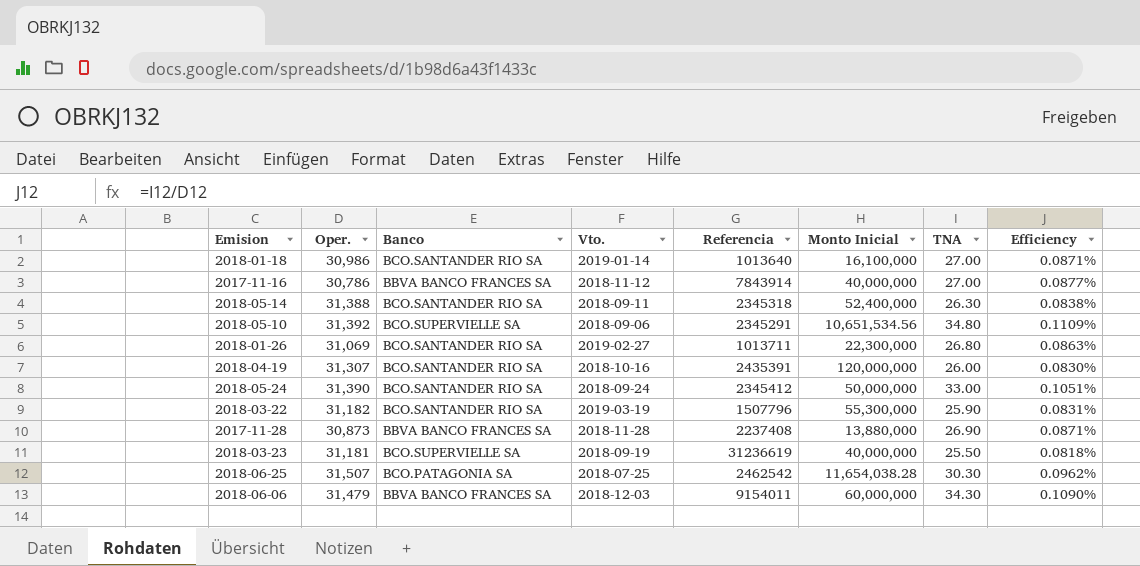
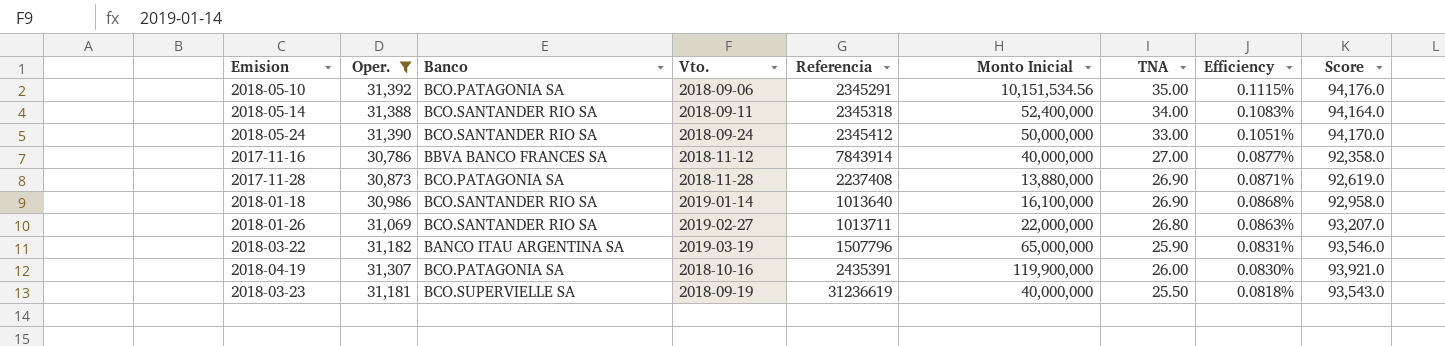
filter: none -> Oper. <= 31,392
row order: none -> Efficiency descending
column Score | formula: none -> [Oper.] * 3
2018-05-10 | Banco: BCO.SUPERVIELLE SA -> BCO.PATAGONIA SA
2018-05-10 | Monto Inicial: 10,651,534.56 -> 10,151,534.56
2018-05-10 | TNA: 34.80 -> 35.00
2018-05-10 | Efficiency: 0.1109% -> 0.1115%
2018-05-14 | TNA: 26.30 -> 34.00
2018-05-14 | Efficiency: 0.0838% -> 0.1083%
2017-11-28 | Banco: BBVA BANCO FRANCES SA -> BCO.PATAGONIA SA
2018-01-18 | TNA: 27.00 -> 26.90
2018-01-18 | Efficiency: 0.0871% -> 0.0868%
2018-01-26 | Monto Inicial: 22,300,000 -> 22,000,000
2018-03-22 | Banco: BCO.SANTANDER RIO SA -> BANCO ITAU ARGENTINA SA
2018-03-22 | Monto Inicial: 55,300,000 -> 65,000,000
2018-04-19 | Banco: BCO.SANTANDER RIO SA -> BCO.PATAGONIA SA
2018-04-19 | Monto Inicial: 120,000,000 -> 119,900,000

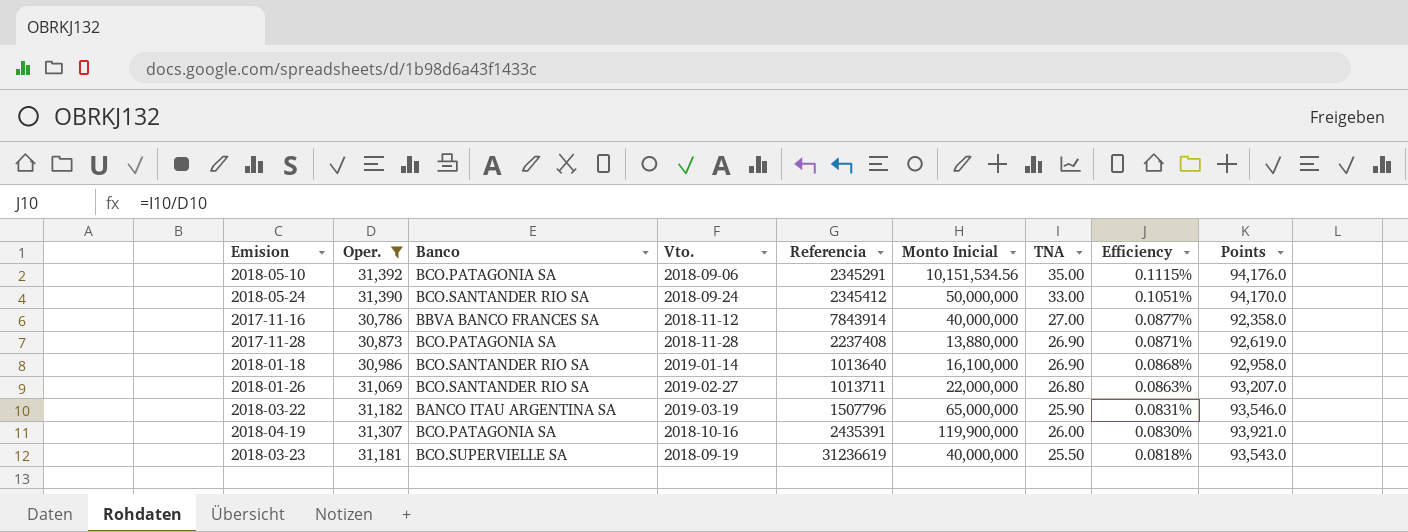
column name: Score -> Points
row 2018-05-14: 31,388 | BCO.SANTANDER RIO SA | 2018-09-11 | 2345318 | 52,400,000 | 34.00 | 0.1083% | 94,164.0 -> none

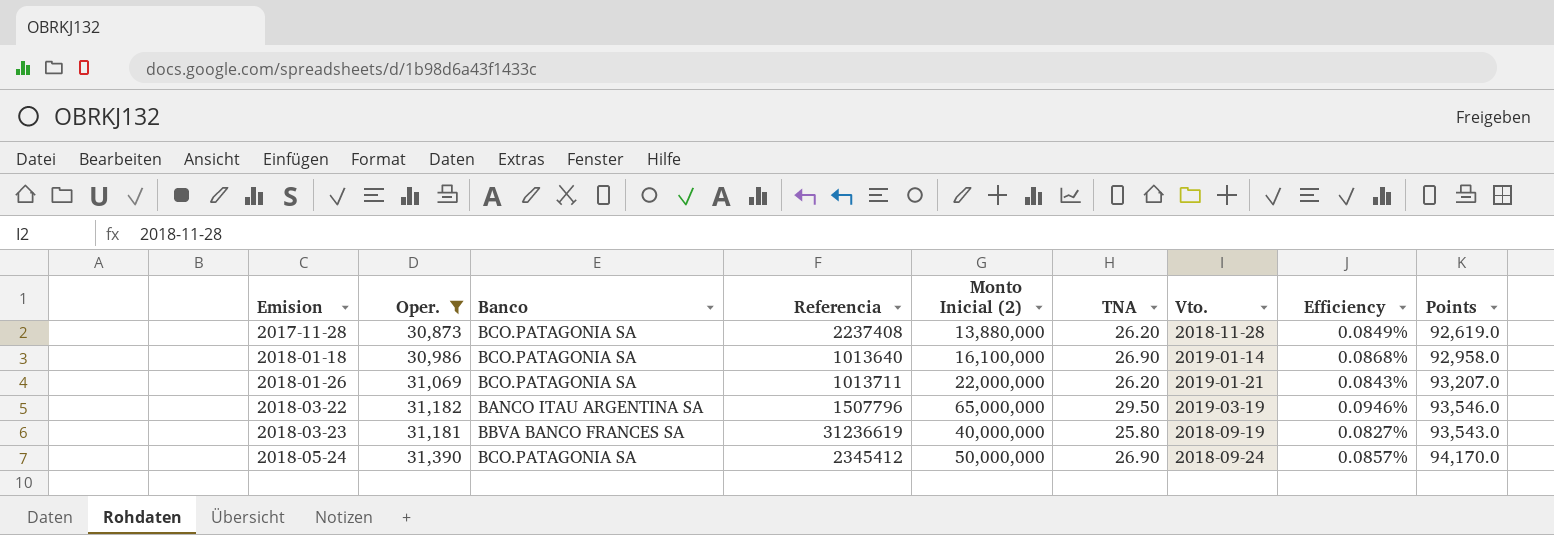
row order: Efficiency descending -> Emision ascending
column name: Monto Inicial -> Monto Inicial (2)
column Vto. | position: 4 -> 7
row 2018-05-10: 31,392 | BCO.PATAGONIA SA | 2018-09-06 | 2345291 | 10,151,534.56 | 35.00 | 0.1115% | 94,176.0 -> none
row 2017-11-16: 30,786 | BBVA BANCO FRANCES SA | 2018-11-12 | 7843914 | 40,000,000 | 27.00 | 0.0877% | 92,358.0 -> none
row 2018-04-19: 31,307 | BCO.PATAGONIA SA | 2018-10-16 | 2435391 | 119,900,000 | 26.00 | 0.0830% | 93,921.0 -> none
2017-11-28 | TNA: 26.90 -> 26.20
2017-11-28 | Efficiency: 0.0871% -> 0.0849%
2018-01-18 | Banco: BCO.SANTANDER RIO SA -> BCO.PATAGONIA SA
2018-01-26 | Banco: BCO.SANTANDER RIO SA -> BCO.PATAGONIA SA
2018-01-26 | TNA: 26.80 -> 26.20
2018-01-26 | Vto.: 2019-02-27 -> 2019-01-21
2018-01-26 | Efficiency: 0.0863% -> 0.0843%
2018-03-22 | TNA: 25.90 -> 29.50
2018-03-22 | Efficiency: 0.0831% -> 0.0946%
2018-03-23 | Banco: BCO.SUPERVIELLE SA -> BBVA BANCO FRANCES SA
2018-03-23 | TNA: 25.50 -> 25.80
2018-03-23 | Efficiency: 0.0818% -> 0.0827%
2018-05-24 | Banco: BCO.SANTANDER RIO SA -> BCO.PATAGONIA SA
2018-05-24 | TNA: 33.00 -> 26.90
2018-05-24 | Efficiency: 0.1051% -> 0.0857%

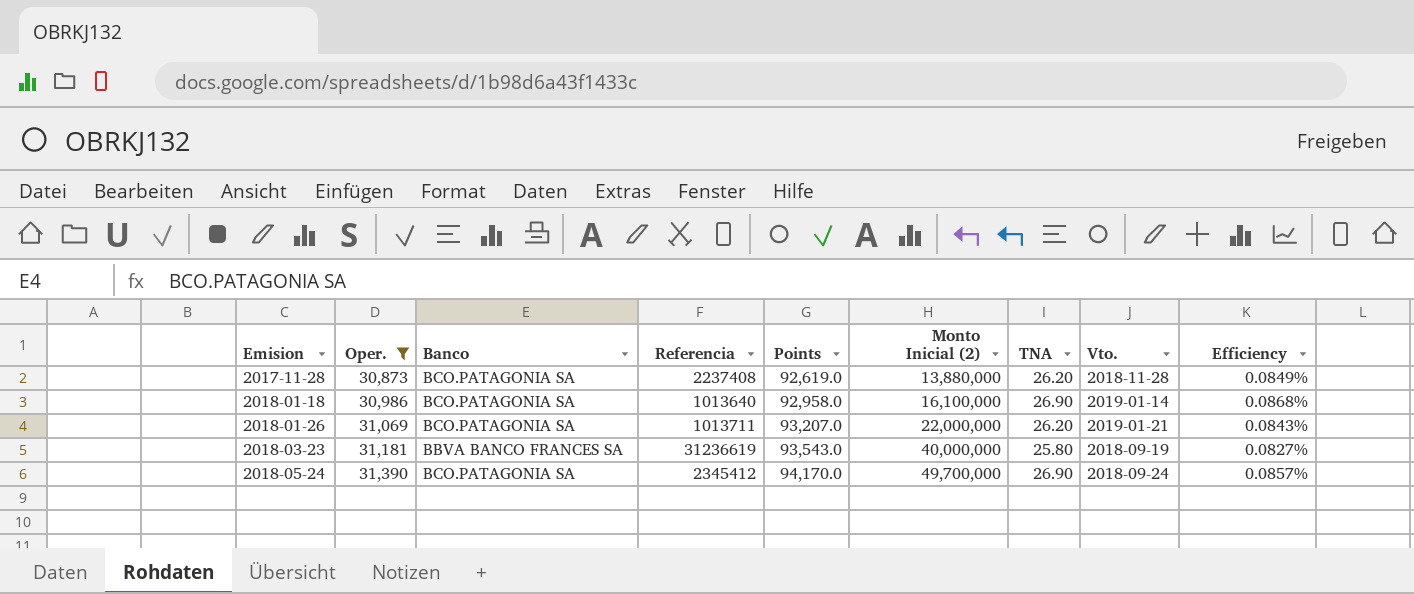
column Points | position: 9 -> 5
row 2018-03-22: 31,182 | BANCO ITAU ARGENTINA SA | 1507796 | 65,000,000 | 29.50 | 2019-03-19 | 0.0946% | 93,546.0 -> none
2018-05-24 | Monto Inicial (2): 50,000,000 -> 49,700,000

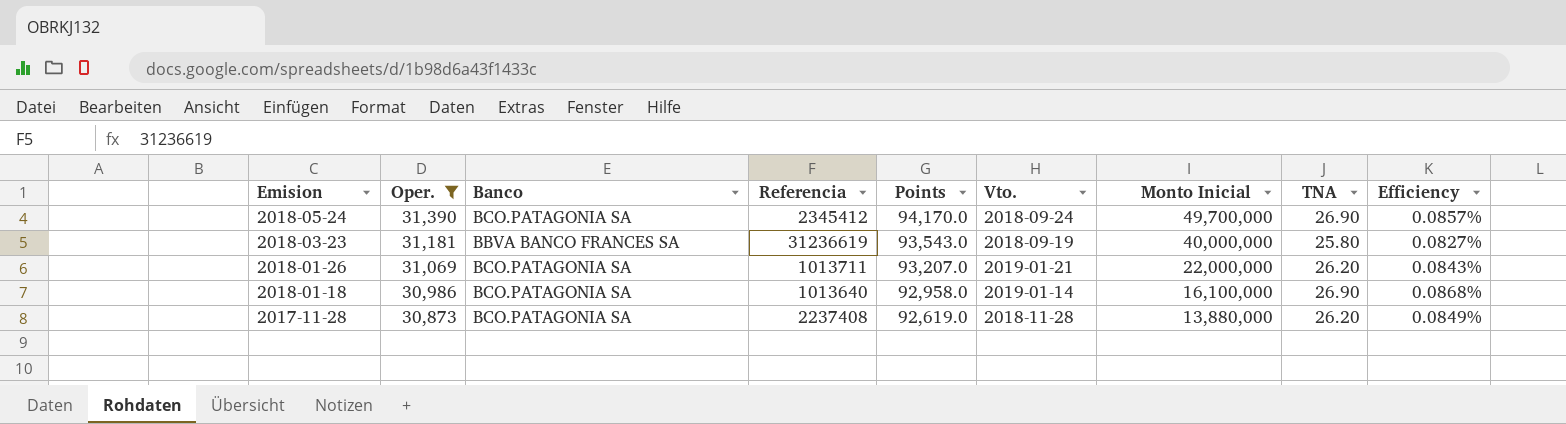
row order: Emision ascending -> Emision descending
column Vto. | position: 8 -> 6
column name: Monto Inicial (2) -> Monto Inicial

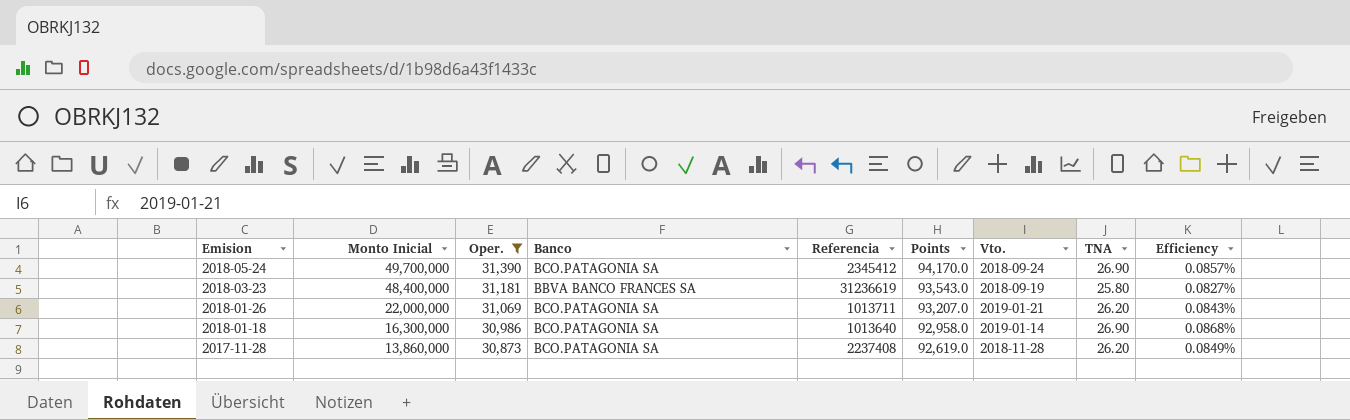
column Monto Inicial | position: 7 -> 2
2018-03-23 | Monto Inicial: 40,000,000 -> 48,400,000
2018-01-18 | Monto Inicial: 16,100,000 -> 16,300,000
2017-11-28 | Monto Inicial: 13,880,000 -> 13,860,000

